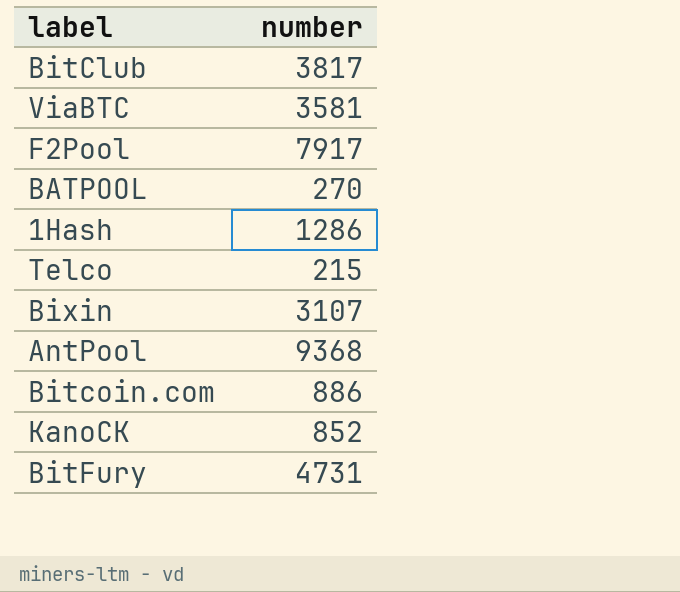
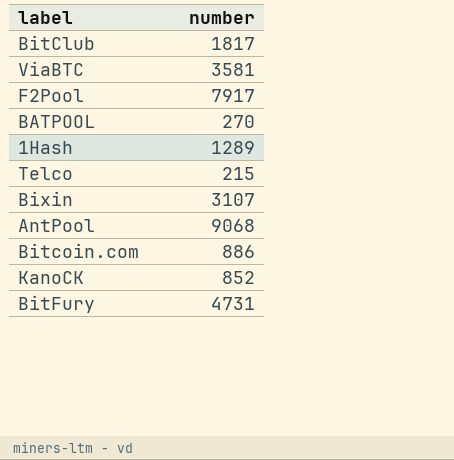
BitClub | number: 3817 -> 1817
1Hash | number: 1286 -> 1289
AntPool | number: 9368 -> 9068

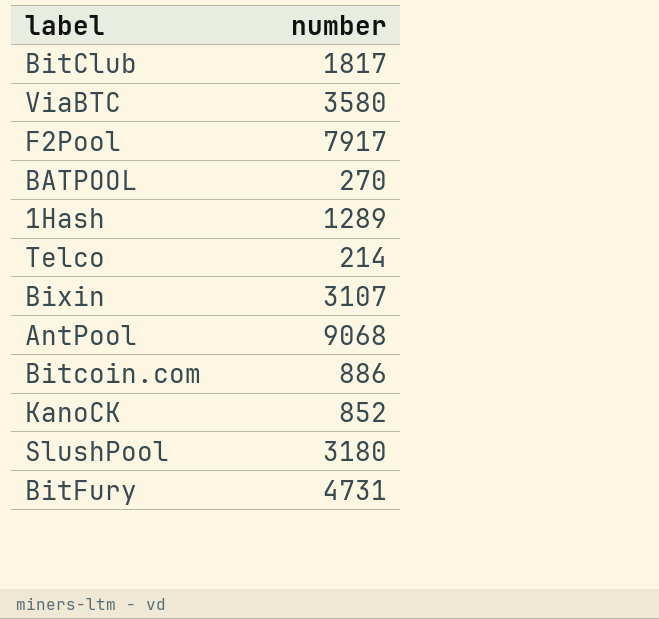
ViaBTC | number: 3581 -> 3580
Telco | number: 215 -> 214
row SlushPool: none -> 3180

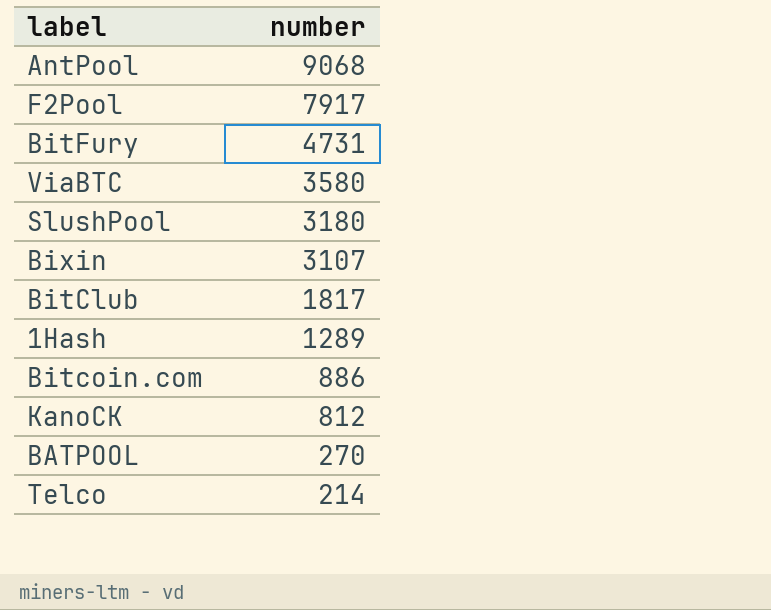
row order: none -> number descending
KanoCK | number: 852 -> 812

